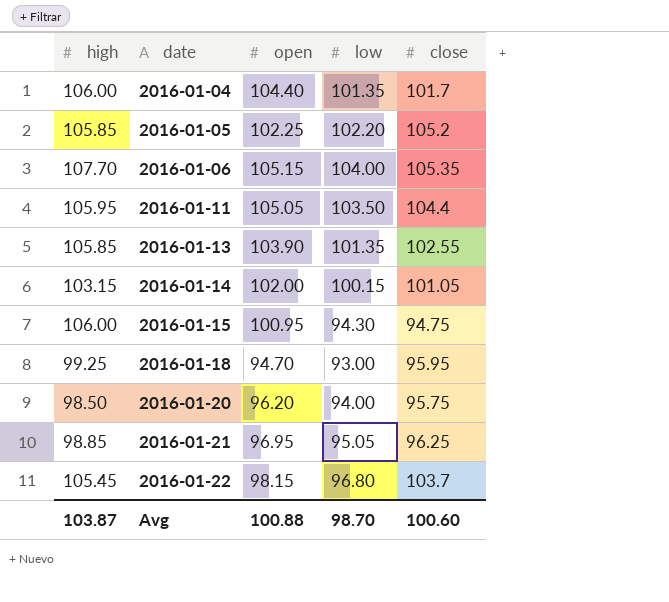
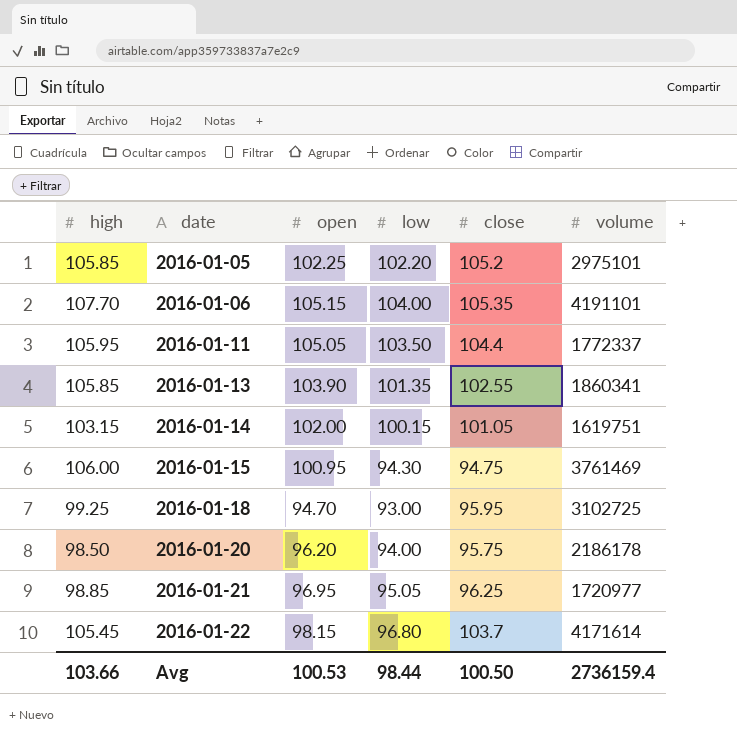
column volume | position: none -> 6
row 2016-01-04: 106.00 | 104.40 | 101.35 | 101.7 -> none
Avg | high: 103.87 -> 103.66
Avg | open: 100.88 -> 100.53
Avg | low: 98.70 -> 98.44
Avg | close: 100.60 -> 100.50

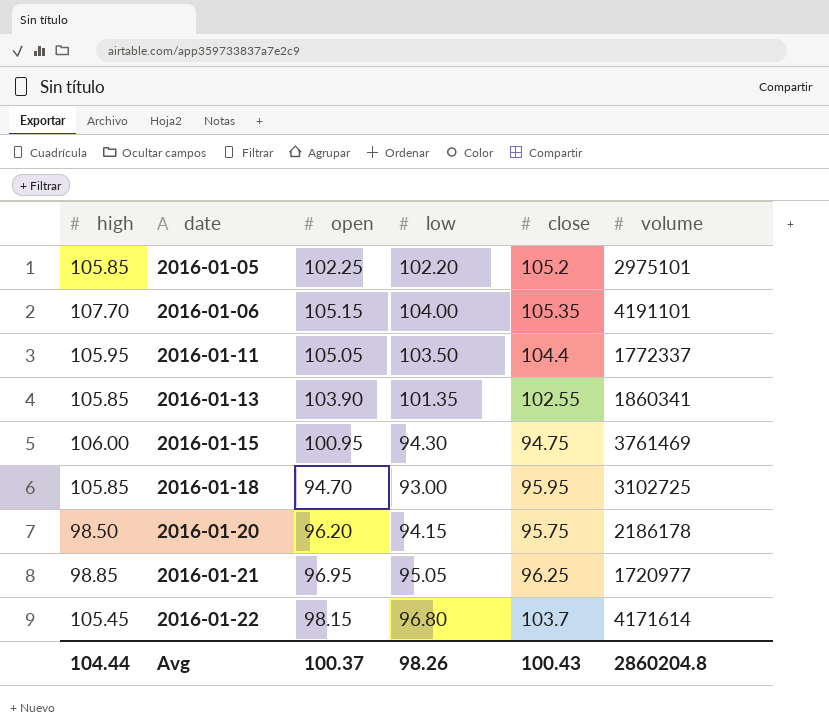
row 2016-01-14: 103.15 | 102.00 | 100.15 | 101.05 | 1619751 -> none
2016-01-18 | high: 99.25 -> 105.85
2016-01-20 | low: 94.00 -> 94.15
Avg | high: 103.66 -> 104.44
Avg | open: 100.53 -> 100.37
Avg | low: 98.44 -> 98.26
Avg | close: 100.50 -> 100.43
Avg | volume: 2736159.4 -> 2860204.8

